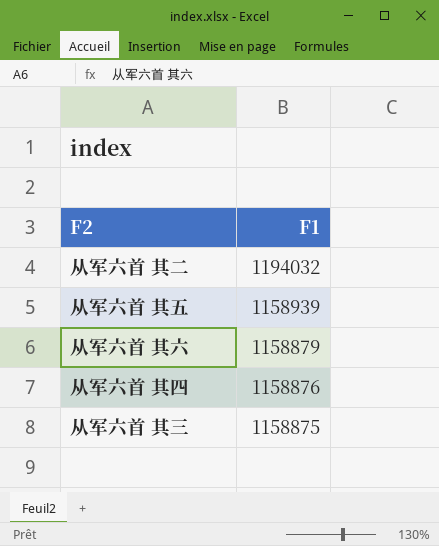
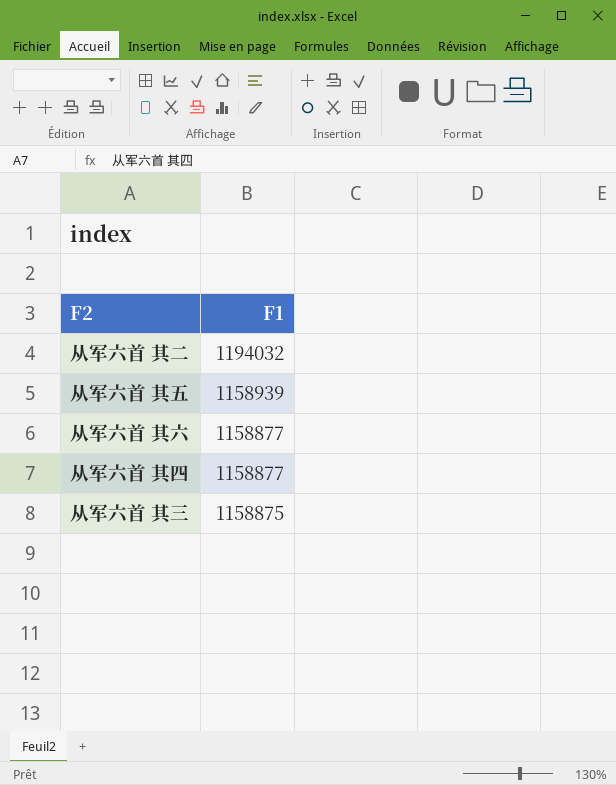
从军六首 其六 | F1: 1158879 -> 1158877
从军六首 其四 | F1: 1158876 -> 1158877

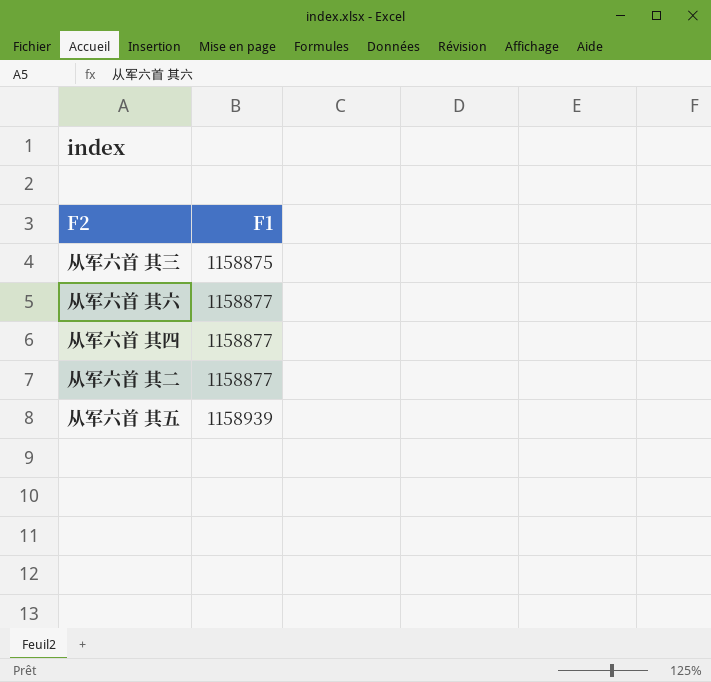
row order: F1 descending -> F1 ascending
从军六首 其二 | F1: 1194032 -> 1158877

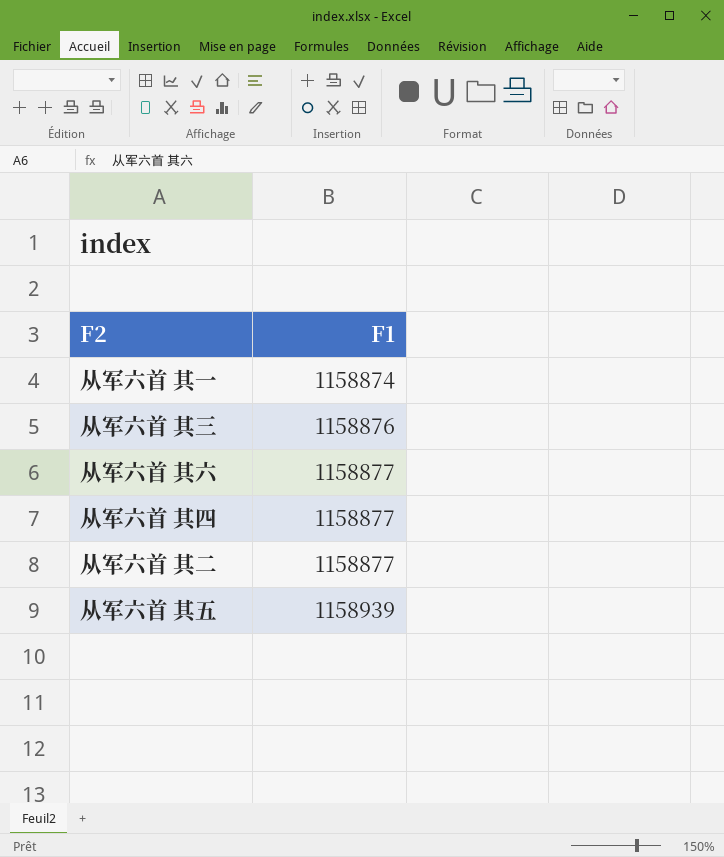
row 从军六首 其一: none -> 1158874
从军六首 其三 | F1: 1158875 -> 1158876

